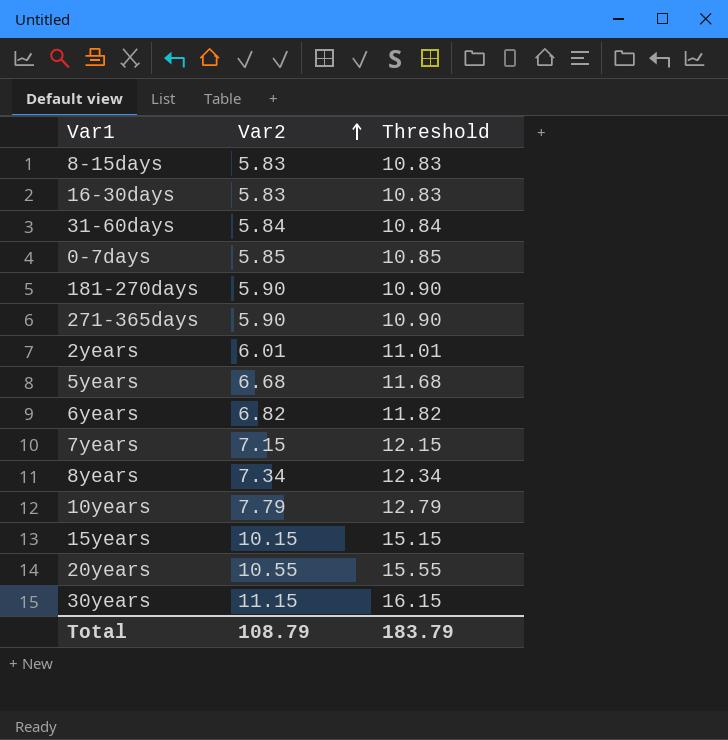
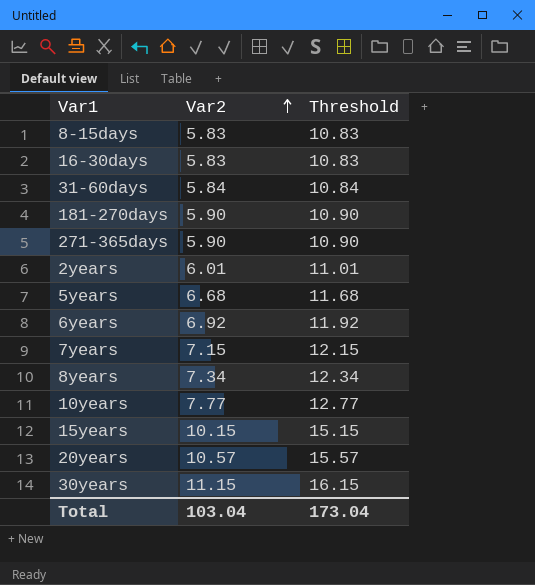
row 0-7days: 5.85 | 10.85 -> none
6years | Var2: 6.82 -> 6.92
6years | Threshold: 11.82 -> 11.92
10years | Var2: 7.79 -> 7.77
10years | Threshold: 12.79 -> 12.77
20years | Var2: 10.55 -> 10.57
20years | Threshold: 15.55 -> 15.57
Total | Var2: 108.79 -> 103.04
Total | Threshold: 183.79 -> 173.04

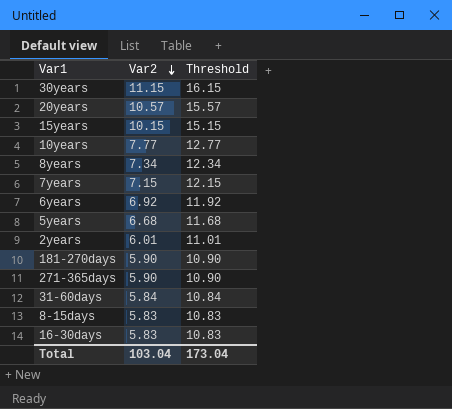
row order: Var2 ascending -> Var2 descending

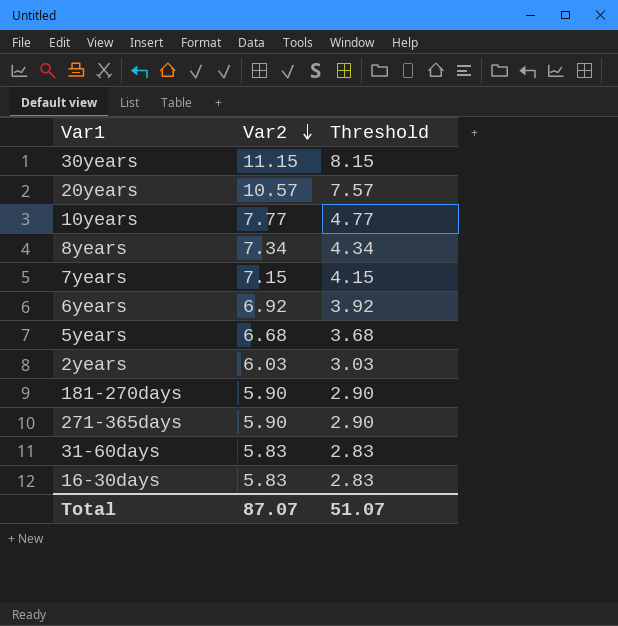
column Threshold | formula: [Var2] + 5 -> [Var2] - 3
row 15years: 10.15 | 15.15 -> none
row 8-15days: 5.83 | 10.83 -> none
2years | Var2: 6.01 -> 6.03
31-60days | Var2: 5.84 -> 5.83
Total | Var2: 103.04 -> 87.07
Total | Threshold: 173.04 -> 51.07

